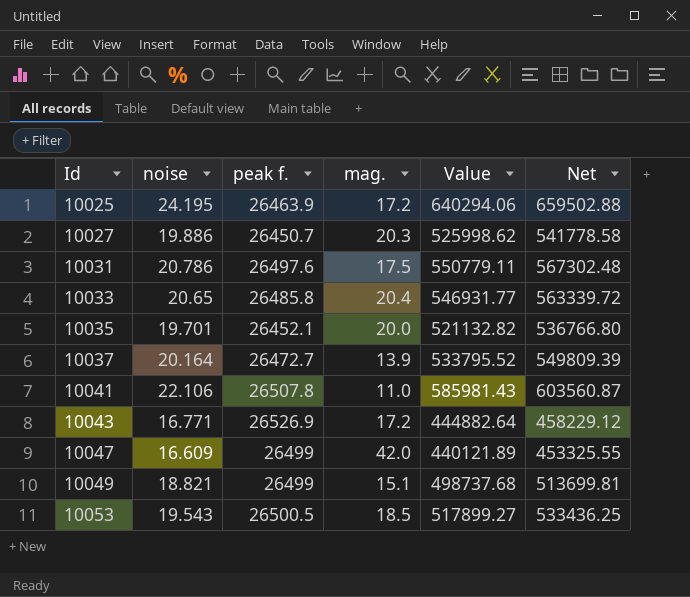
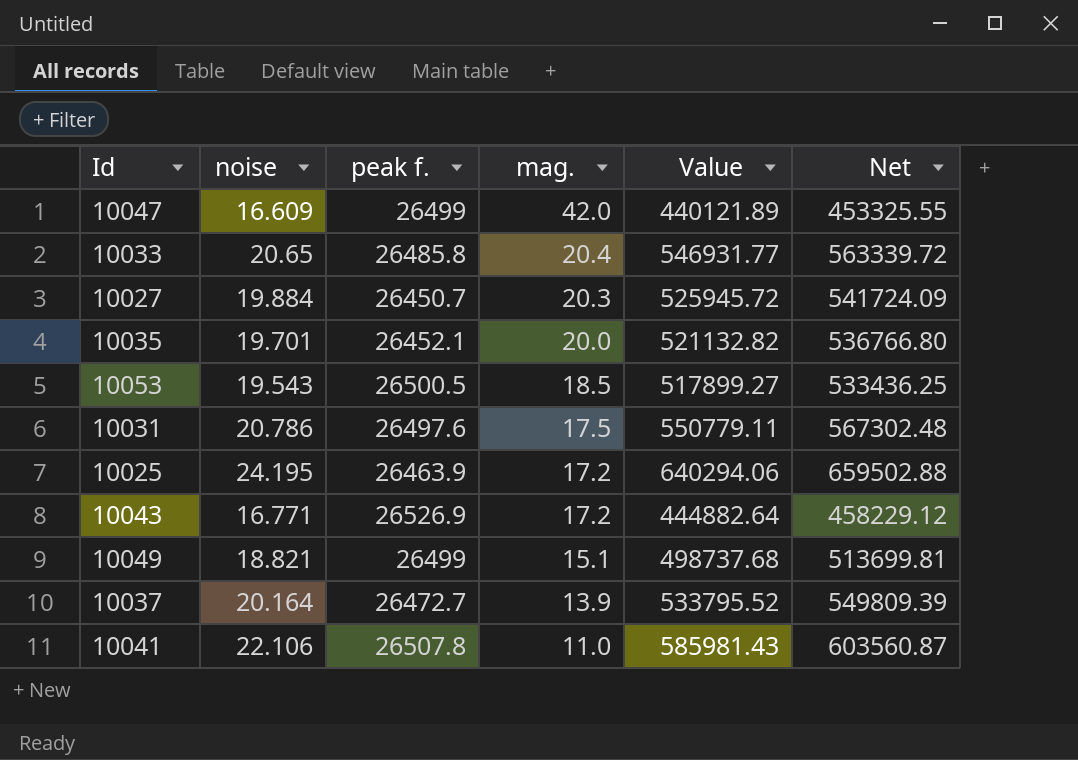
row order: Id ascending -> mag. descending
10027 | noise: 19.886 -> 19.884
10027 | Value: 525998.62 -> 525945.72
10027 | Net: 541778.58 -> 541724.09

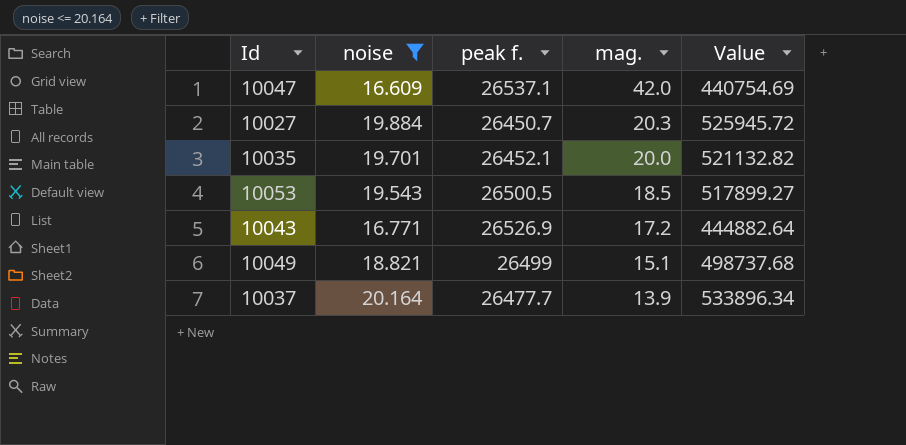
filter: none -> noise <= 20.164
column Net | formula: [Value] * 1.03 -> none
10047 | peak f.: 26499 -> 26537.1
10047 | Value: 440121.89 -> 440754.69
10037 | peak f.: 26472.7 -> 26477.7
10037 | Value: 533795.52 -> 533896.34

